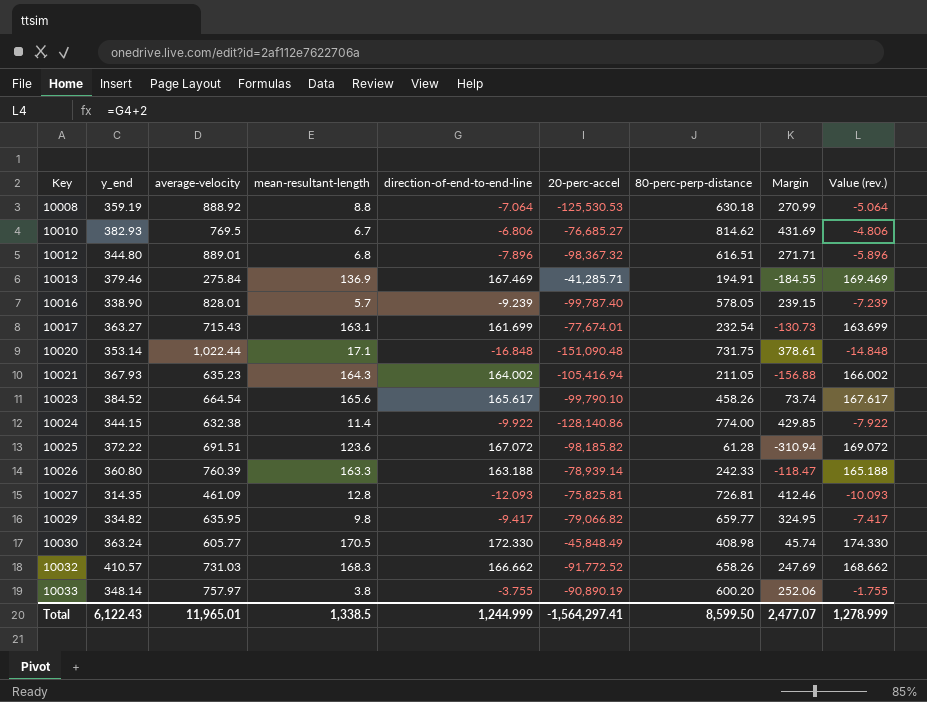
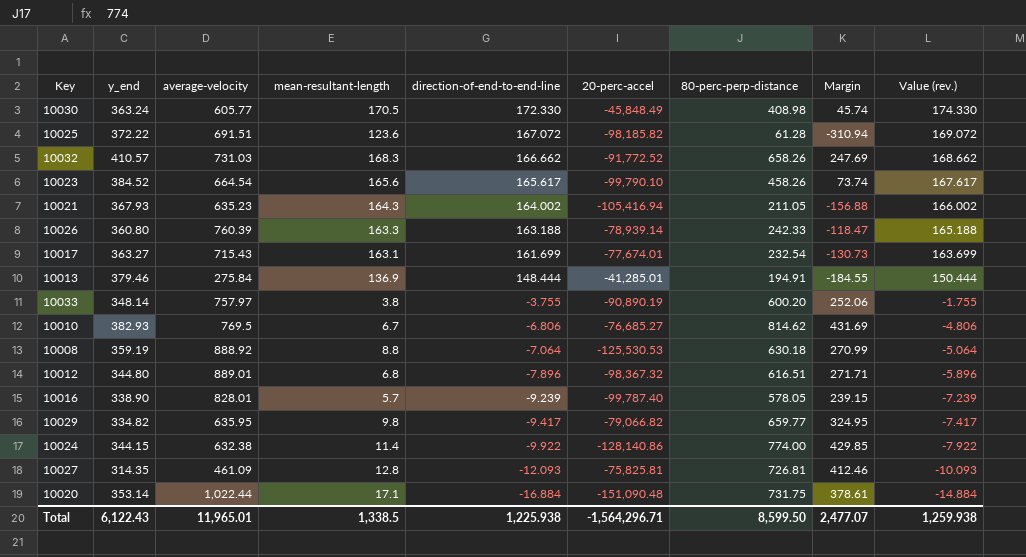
row order: Key ascending -> direction-of-end-to-end-line descending
10013 | direction-of-end-to-end-line: 167.469 -> 148.444
10013 | 20-perc-accel: -41,285.71 -> -41,285.01
10013 | Value (rev.): 169.469 -> 150.444
10020 | direction-of-end-to-end-line: -16.848 -> -16.884
10020 | Value (rev.): -14.848 -> -14.884
Total | direction-of-end-to-end-line: 1,244.999 -> 1,225.938
Total | 20-perc-accel: -1,564,297.41 -> -1,564,296.71
Total | Value (rev.): 1,278.999 -> 1,259.938

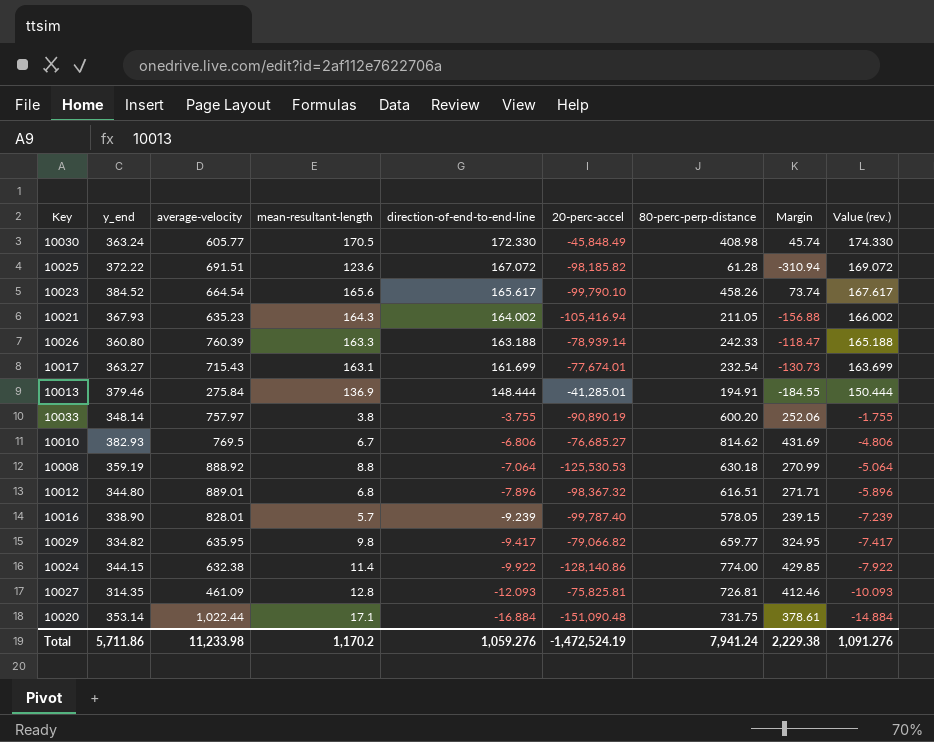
row 10032: 410.57 | 731.03 | 168.3 | 166.662 | -91,772.52 | 658.26 | 247.69 | 168.662 -> none
Total | y_end: 6,122.43 -> 5,711.86
Total | average-velocity: 11,965.01 -> 11,233.98
Total | mean-resultant-length: 1,338.5 -> 1,170.2
Total | direction-of-end-to-end-line: 1,225.938 -> 1,059.276
Total | 20-perc-accel: -1,564,296.71 -> -1,472,524.19
Total | 80-perc-perp-distance: 8,599.50 -> 7,941.24
Total | Margin: 2,477.07 -> 2,229.38
Total | Value (rev.): 1,259.938 -> 1,091.276

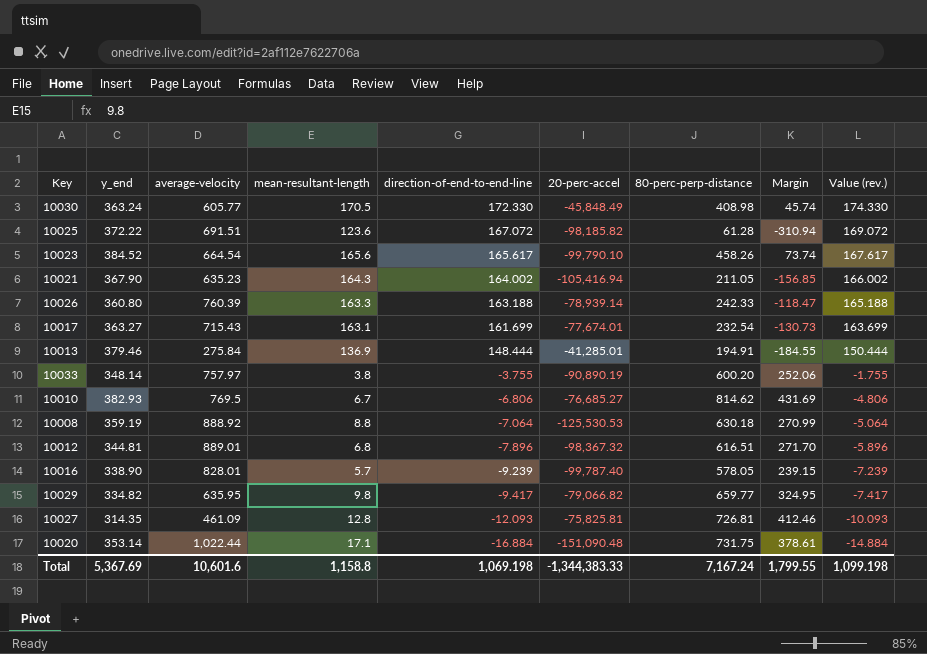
row 10024: 344.15 | 632.38 | 11.4 | -9.922 | -128,140.86 | 774.00 | 429.85 | -7.922 -> none
10021 | y_end: 367.93 -> 367.90
10021 | Margin: -156.88 -> -156.85
10012 | y_end: 344.80 -> 344.81
10012 | Margin: 271.71 -> 271.70
Total | y_end: 5,711.86 -> 5,367.69
Total | average-velocity: 11,233.98 -> 10,601.6
Total | mean-resultant-length: 1,170.2 -> 1,158.8
Total | direction-of-end-to-end-line: 1,059.276 -> 1,069.198
Total | 20-perc-accel: -1,472,524.19 -> -1,344,383.33
Total | 80-perc-perp-distance: 7,941.24 -> 7,167.24
Total | Margin: 2,229.38 -> 1,799.55
Total | Value (rev.): 1,091.276 -> 1,099.198

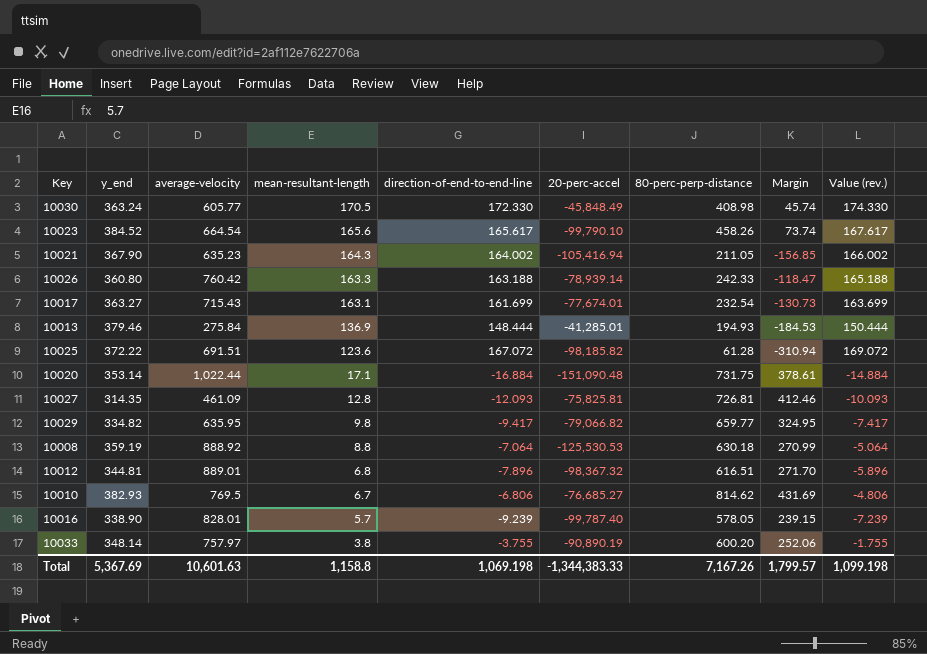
row order: direction-of-end-to-end-line descending -> mean-resultant-length descending
10026 | average-velocity: 760.39 -> 760.42
10013 | 80-perc-perp-distance: 194.91 -> 194.93
10013 | Margin: -184.55 -> -184.53
Total | average-velocity: 10,601.6 -> 10,601.63
Total | 80-perc-perp-distance: 7,167.24 -> 7,167.26
Total | Margin: 1,799.55 -> 1,799.57

